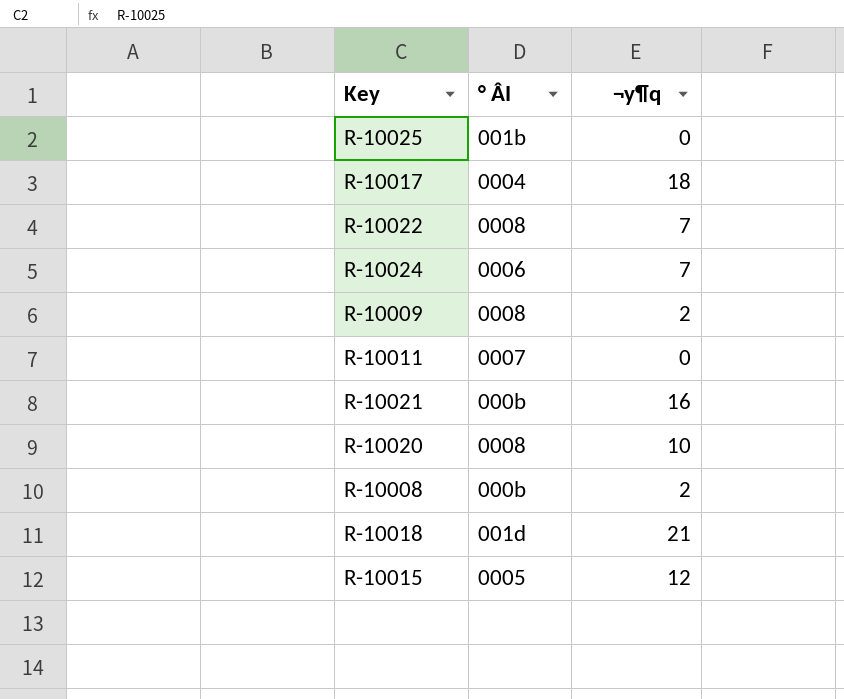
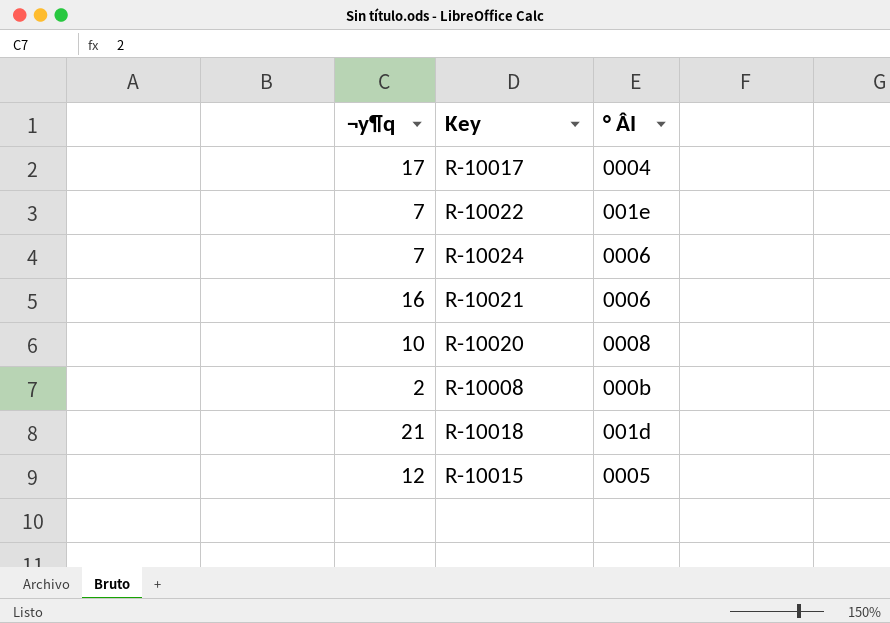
column ¬y¶q | position: 3 -> 1
row R-10025: 001b | 0 -> none
row R-10009: 0008 | 2 -> none
row R-10011: 0007 | 0 -> none
R-10017 | ¬y¶q: 18 -> 17
R-10022 | ° ÂI: 0008 -> 001e
R-10021 | ° ÂI: 000b -> 0006

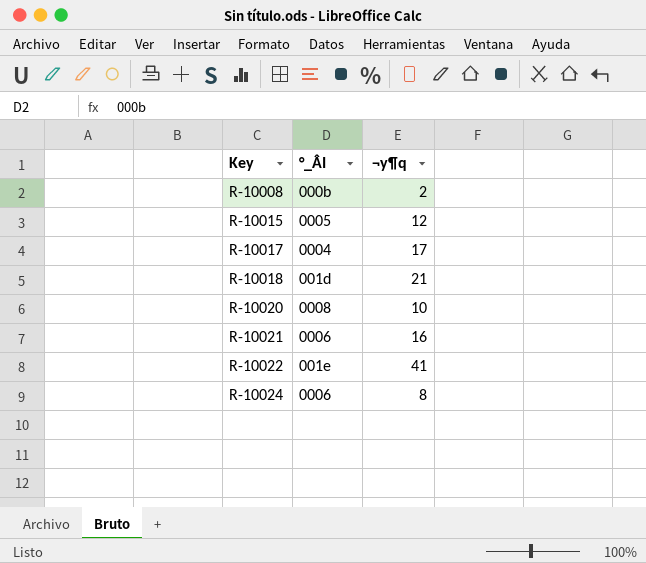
row order: none -> Key ascending
column name: ° ÂI -> °_ÂI
column ¬y¶q | position: 1 -> 3
R-10022 | ¬y¶q: 7 -> 41
R-10024 | ¬y¶q: 7 -> 8

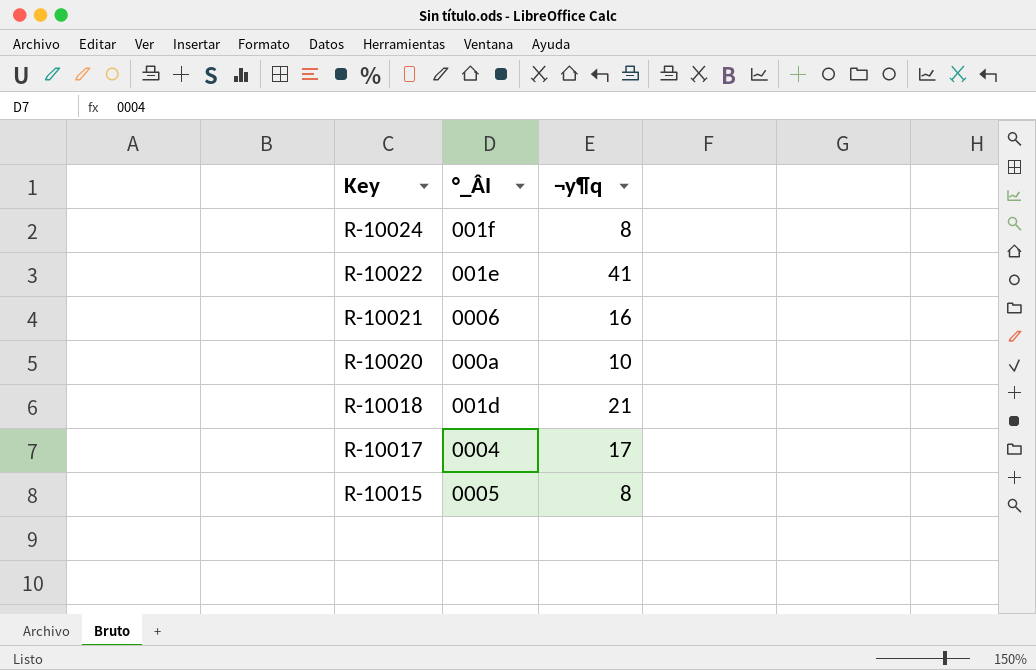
row order: Key ascending -> Key descending
row R-10008: 000b | 2 -> none
R-10024 | °_ÂI: 0006 -> 001f
R-10020 | °_ÂI: 0008 -> 000a
R-10015 | ¬y¶q: 12 -> 8

